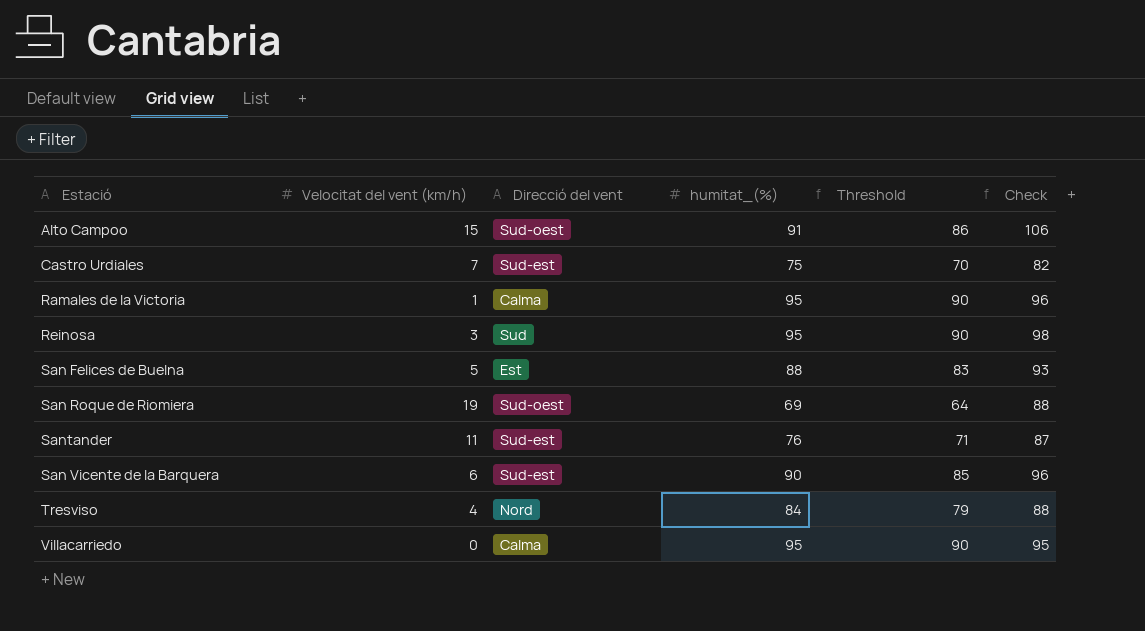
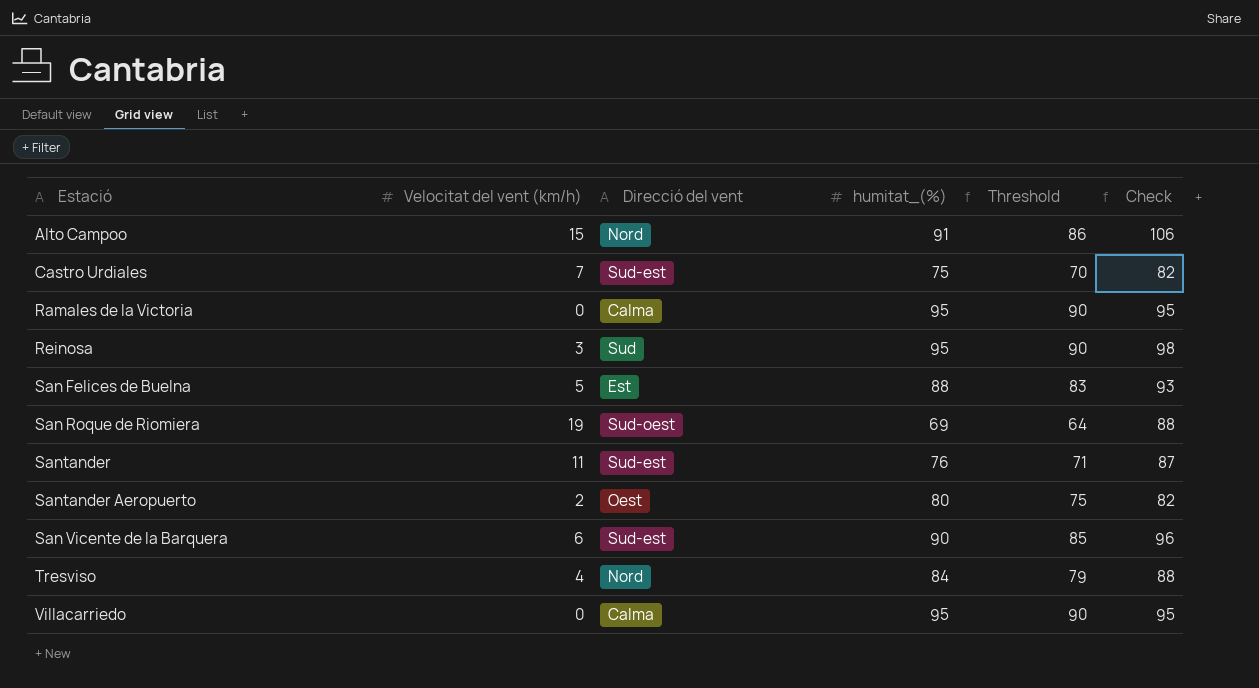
Alto Campoo | Direcció del vent: Sud-oest -> Nord
Ramales de la Victoria | Velocitat del vent (km/h): 1 -> 0
Ramales de la Victoria | Check: 96 -> 95
row Santander Aeropuerto: none -> 2 | Oest | 80 | 75 | 82

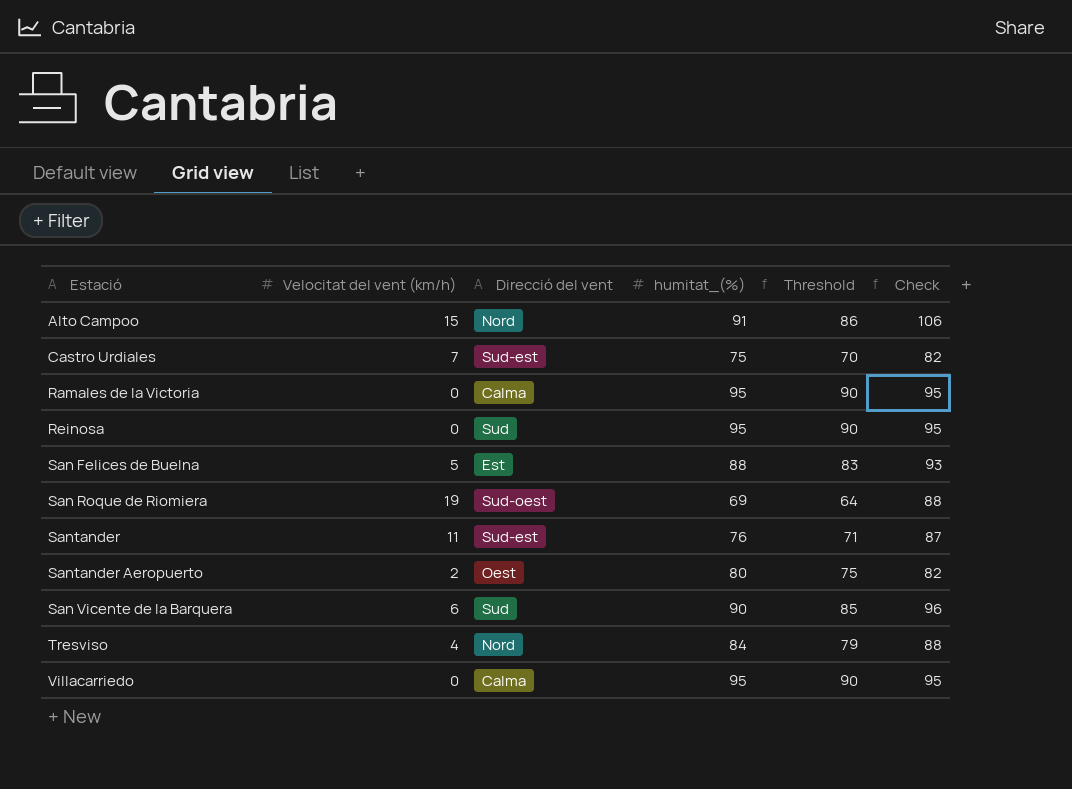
Reinosa | Velocitat del vent (km/h): 3 -> 0
Reinosa | Check: 98 -> 95
San Vicente de la Barquera | Direcció del vent: Sud-est -> Sud

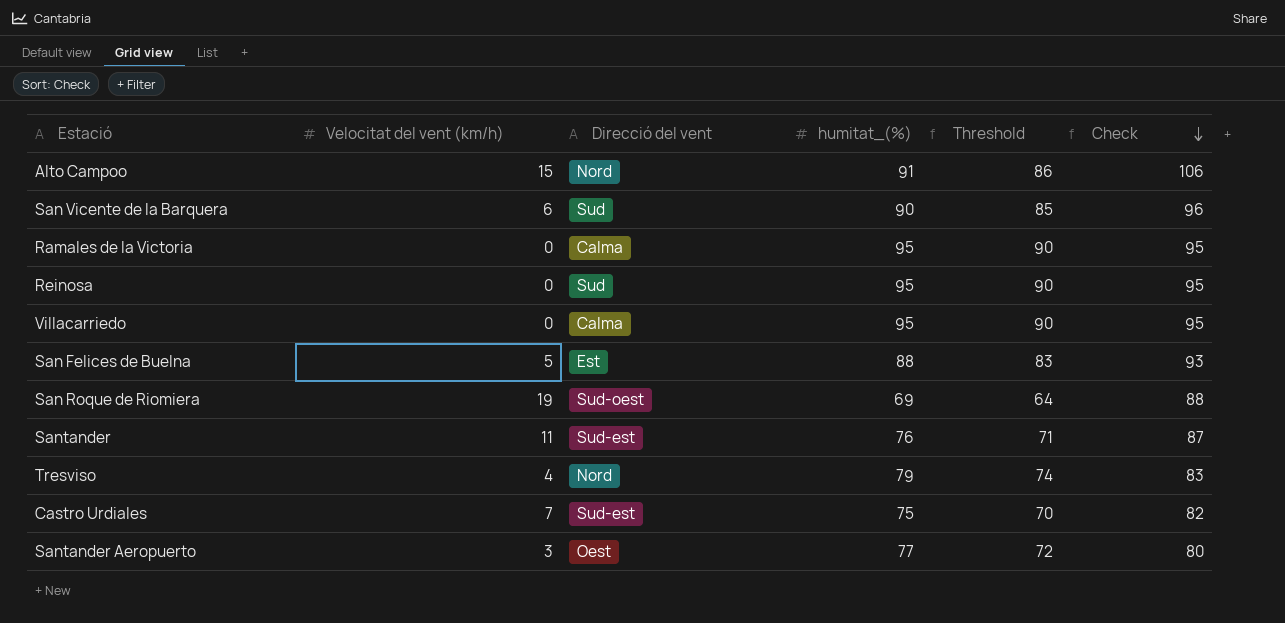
row order: none -> Check descending
Tresviso | humitat_(%): 84 -> 79
Tresviso | Threshold: 79 -> 74
Tresviso | Check: 88 -> 83
Santander Aeropuerto | Velocitat del vent (km/h): 2 -> 3
Santander Aeropuerto | humitat_(%): 80 -> 77
Santander Aeropuerto | Threshold: 75 -> 72
Santander Aeropuerto | Check: 82 -> 80

